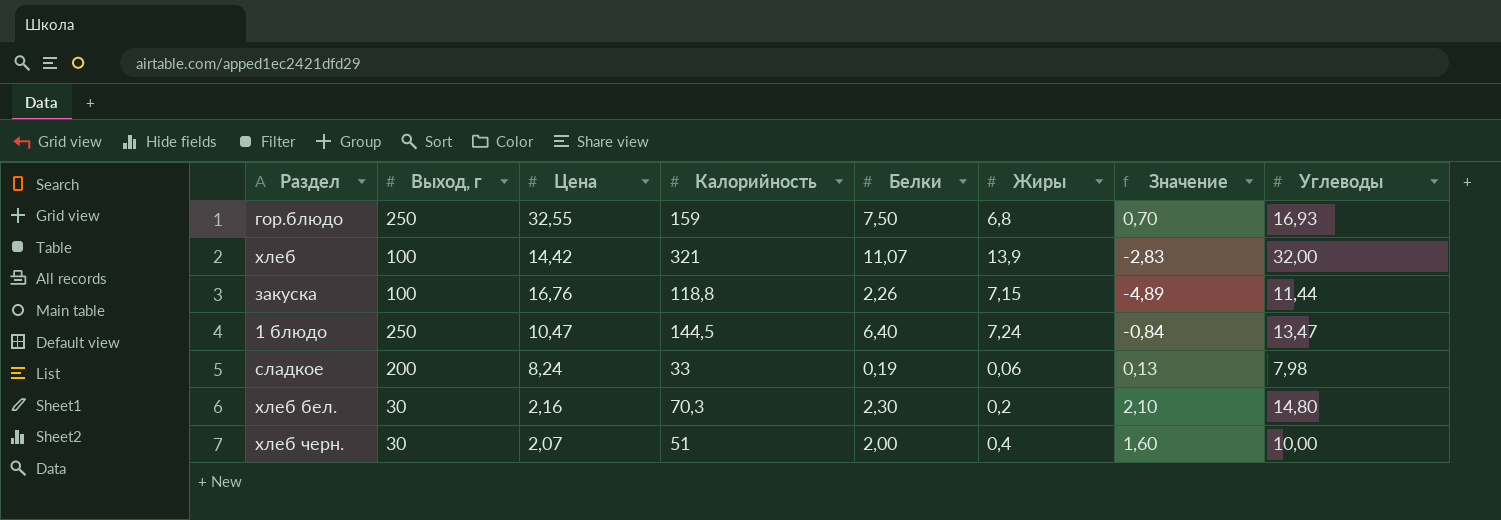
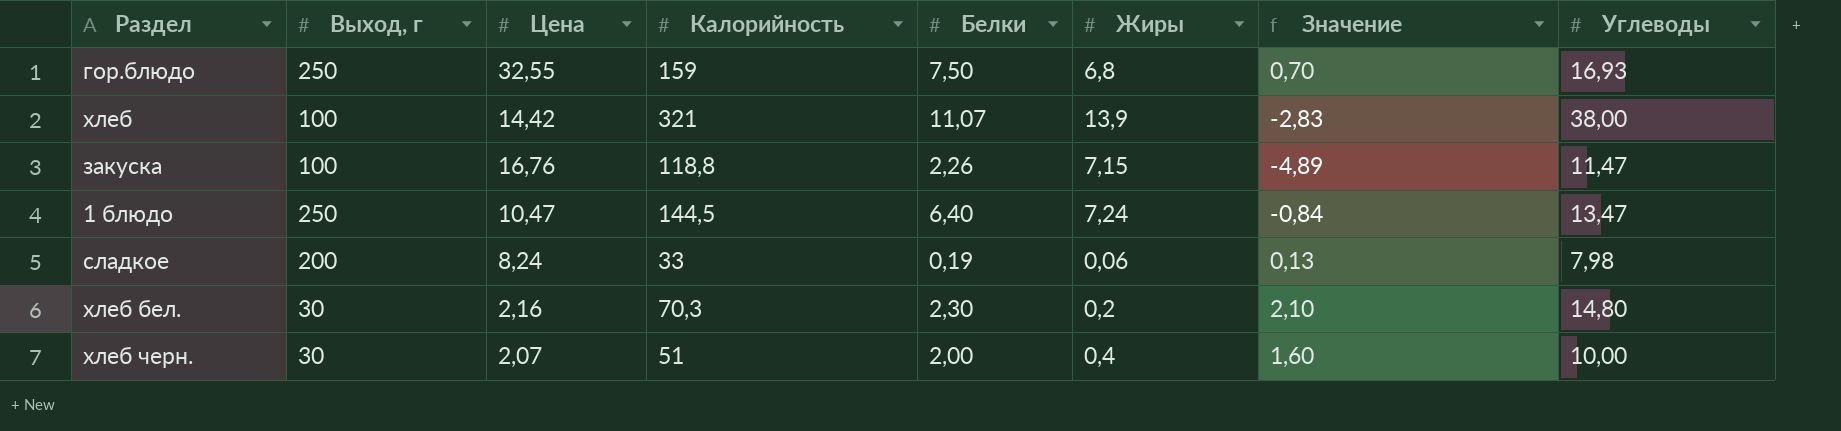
хлеб | Углеводы: 32,00 -> 38,00
закуска | Углеводы: 11,44 -> 11,47

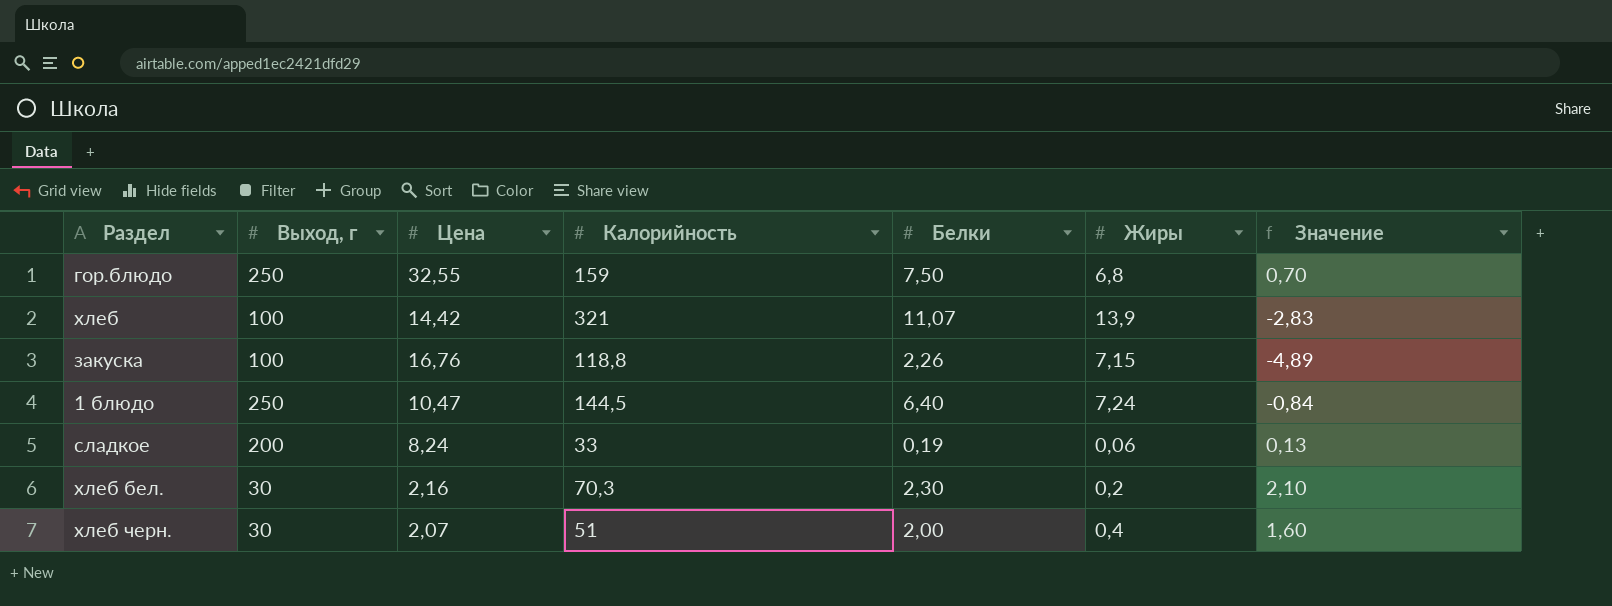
column Углеводы | position: 8 -> none

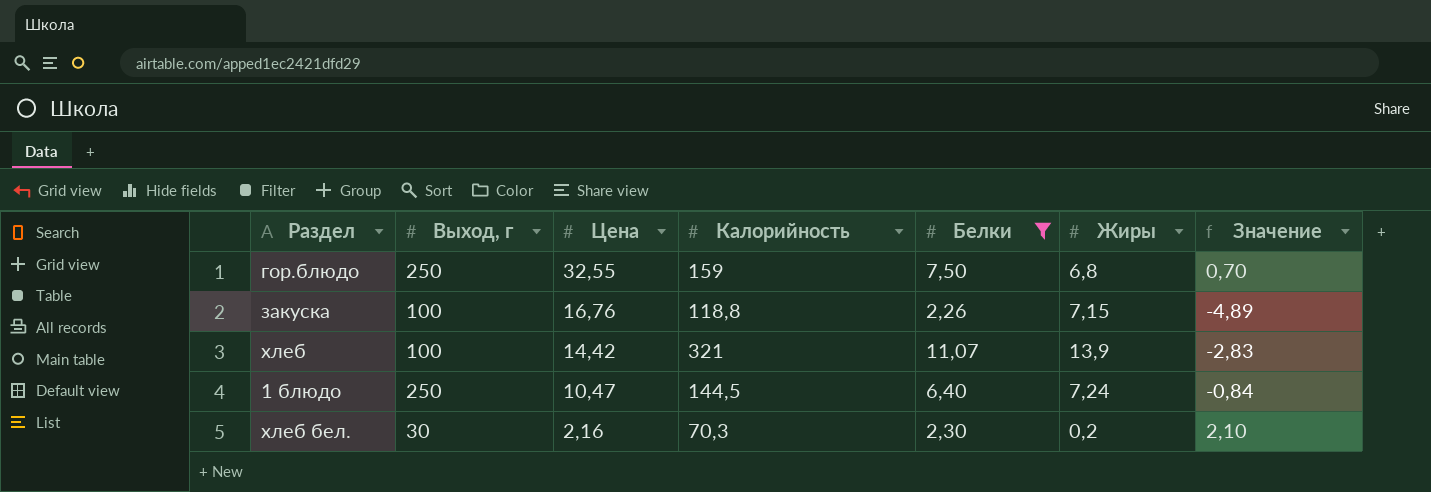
filter: none -> Белки >= 2,26
row order: none -> Цена descending

